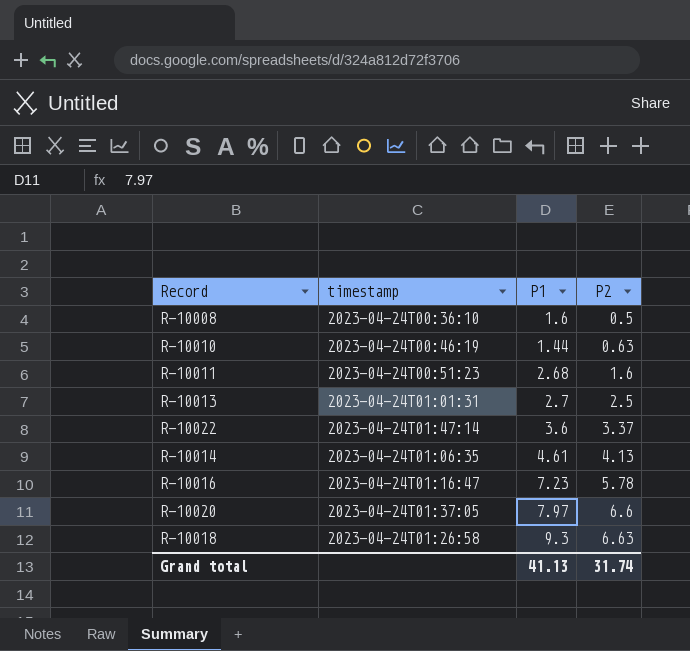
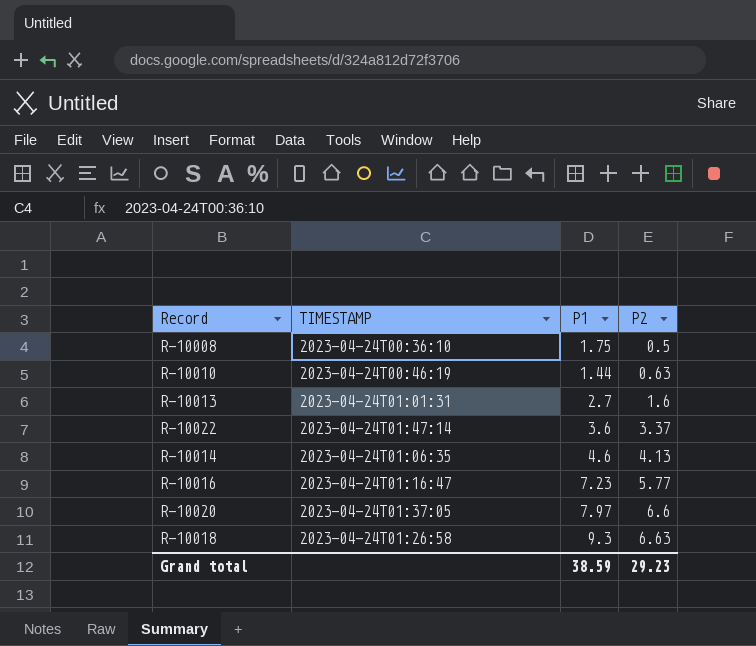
column name: timestamp -> TIMESTAMP
row R-10011: 2023-04-24T00:51:23 | 2.68 | 1.6 -> none
R-10008 | P1: 1.6 -> 1.75
R-10013 | P2: 2.5 -> 1.6
R-10014 | P1: 4.61 -> 4.6
R-10016 | P2: 5.78 -> 5.77
Grand total | P1: 41.13 -> 38.59
Grand total | P2: 31.74 -> 29.23

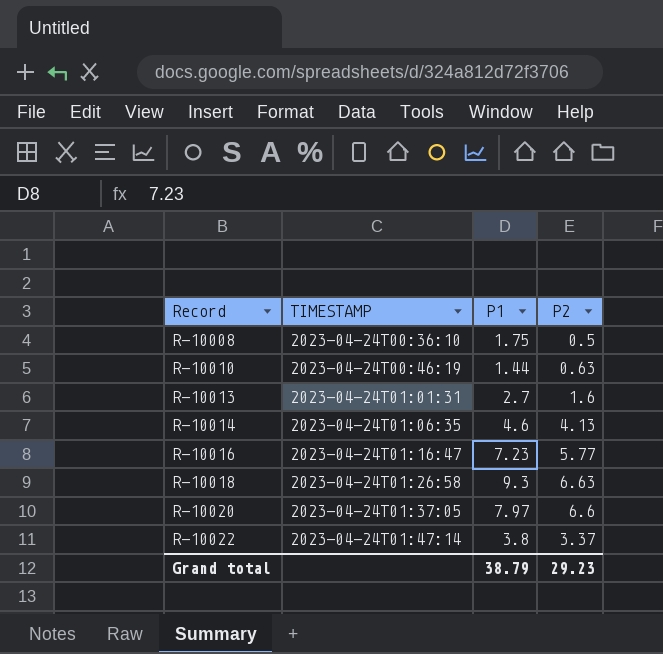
row order: P2 ascending -> Record ascending
R-10022 | P1: 3.6 -> 3.8
Grand total | P1: 38.59 -> 38.79

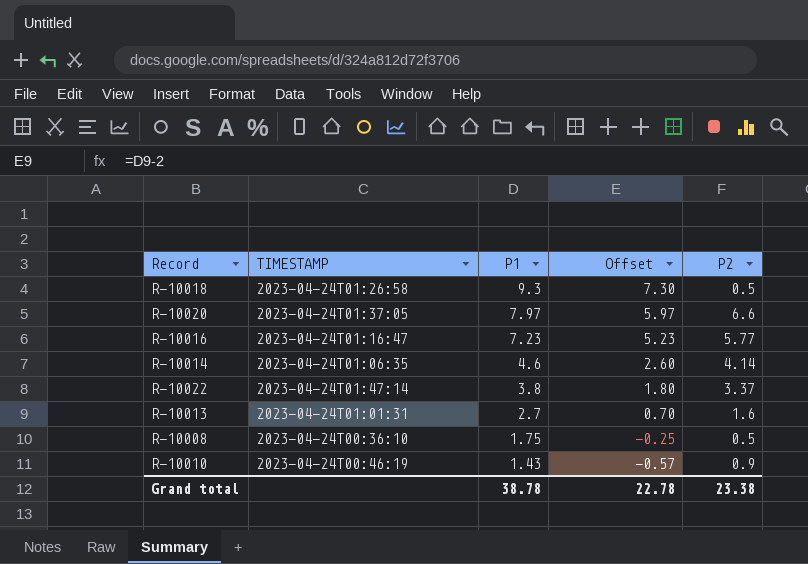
row order: Record ascending -> P1 descending
column Offset | formula: none -> [P1] - 2
R-10018 | P2: 6.63 -> 0.5
R-10014 | P2: 4.13 -> 4.14
R-10010 | P1: 1.44 -> 1.43
R-10010 | P2: 0.63 -> 0.9
Grand total | P1: 38.79 -> 38.78
Grand total | P2: 29.23 -> 23.38

